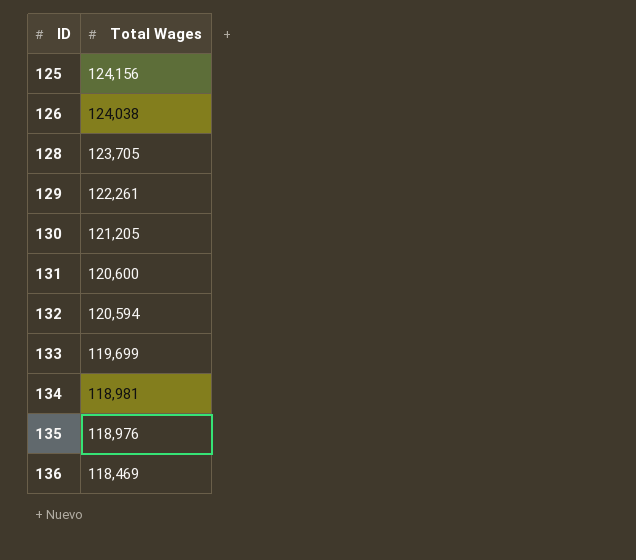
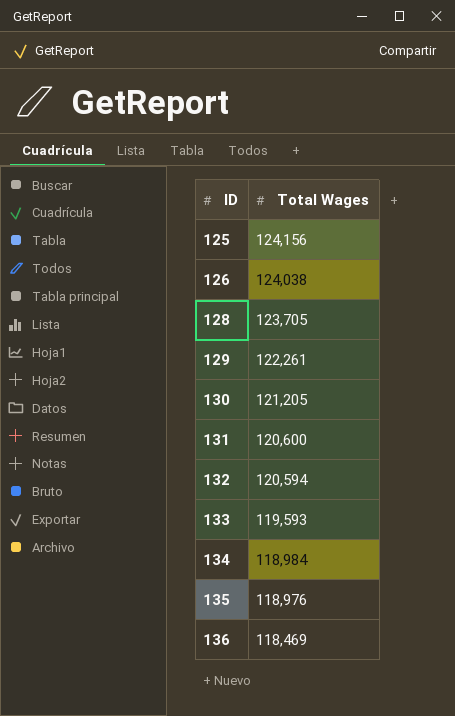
133 | Total Wages: 119,699 -> 119,593
134 | Total Wages: 118,981 -> 118,984

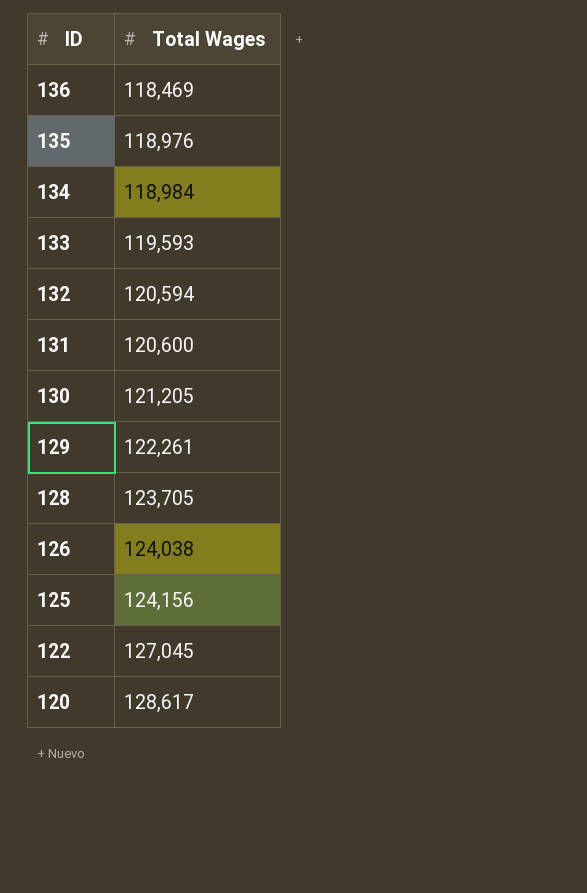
row order: ID ascending -> ID descending
row 122: none -> 127,045
row 120: none -> 128,617

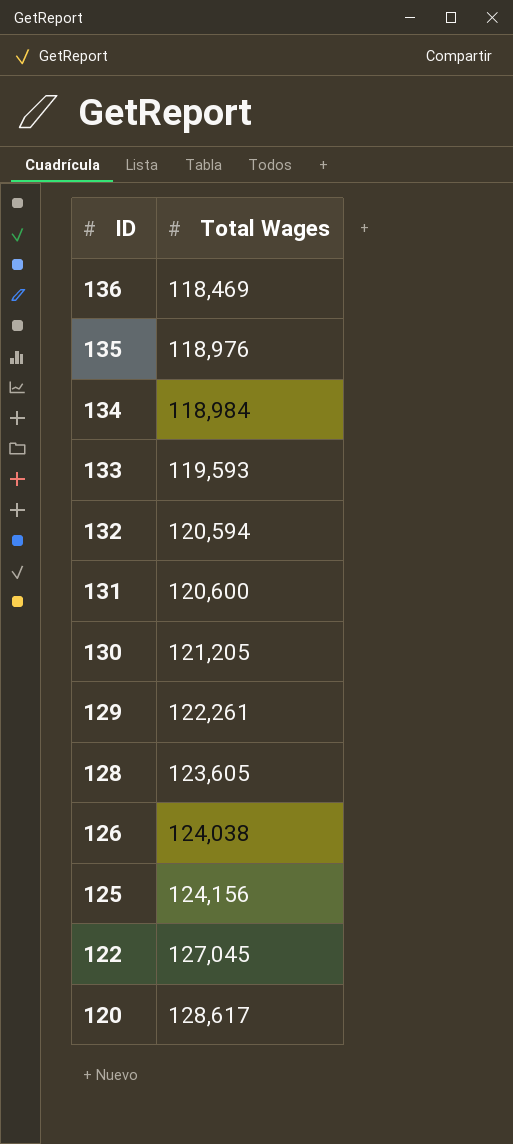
128 | Total Wages: 123,705 -> 123,605

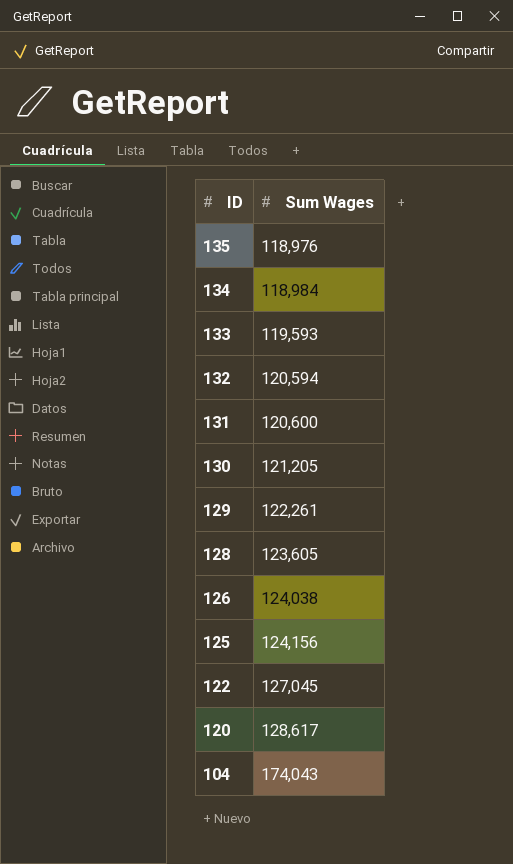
column name: Total Wages -> Sum Wages
row 136: 118,469 -> none
row 104: none -> 174,043

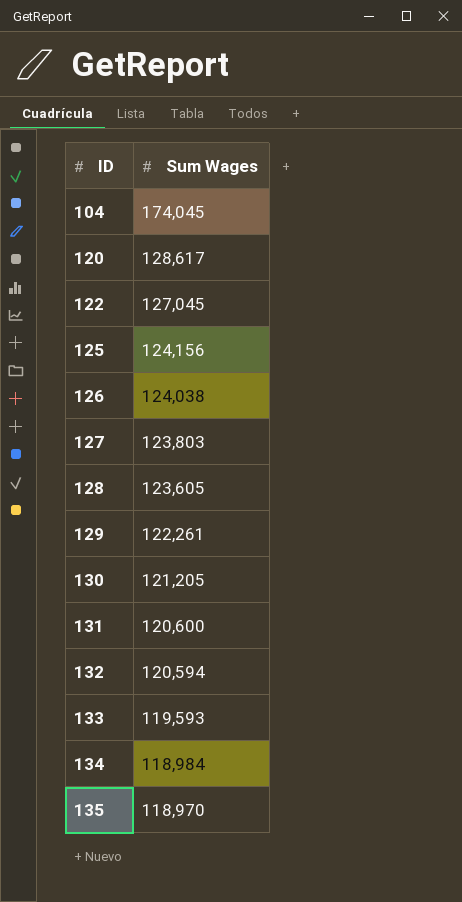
row order: ID descending -> ID ascending
104 | Sum Wages: 174,043 -> 174,045
row 127: none -> 123,803
135 | Sum Wages: 118,976 -> 118,970

